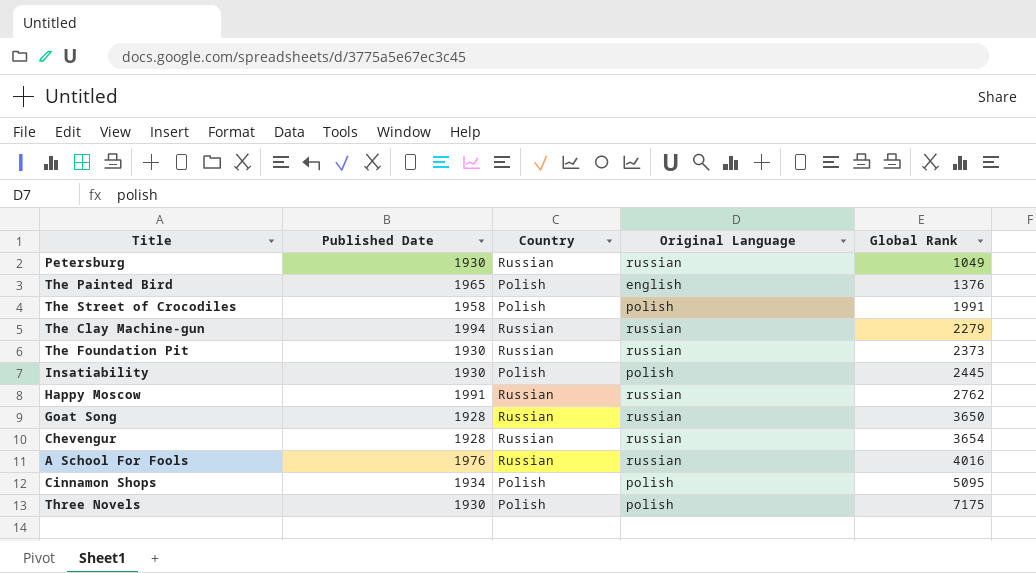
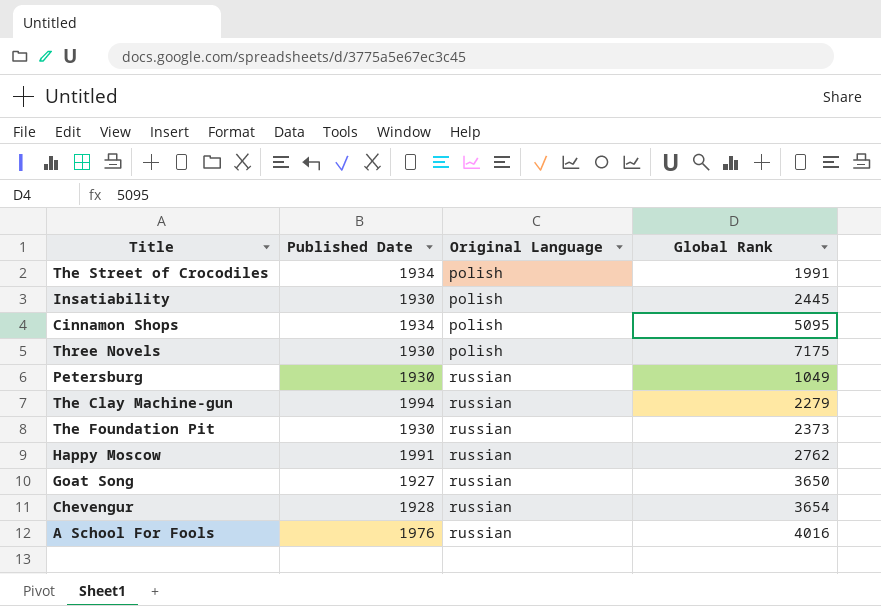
row order: Global Rank ascending -> Original Language ascending
column Country | position: 3 -> none
row The Painted Bird: 1965 | Polish | english | 1376 -> none
The Street of Crocodiles | Published Date: 1958 -> 1934
Goat Song | Published Date: 1928 -> 1927

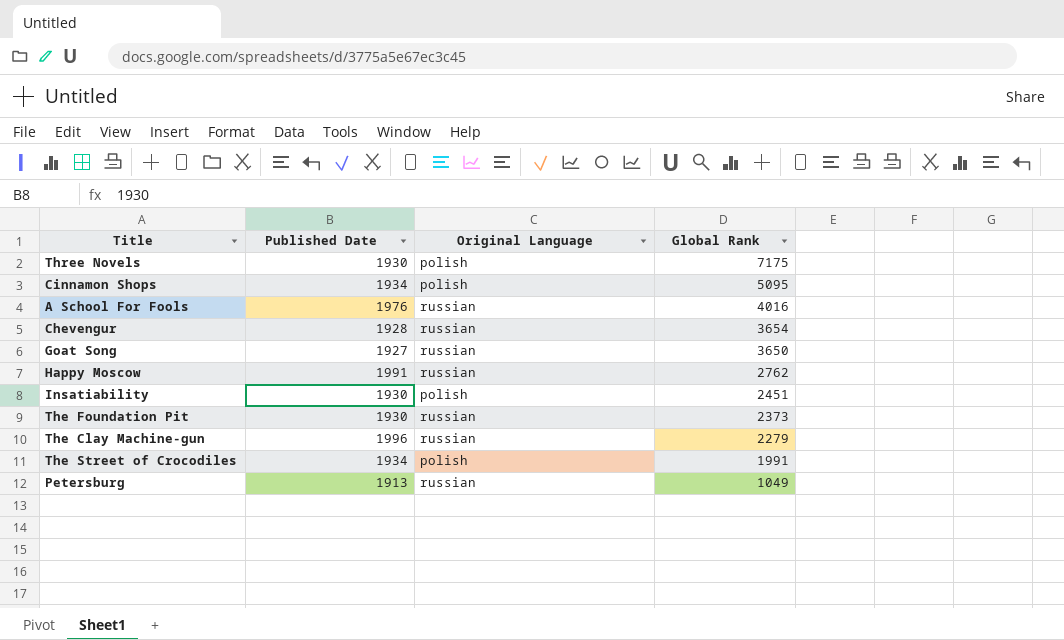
row order: Original Language ascending -> Global Rank descending
Insatiability | Global Rank: 2445 -> 2451
The Clay Machine-gun | Published Date: 1994 -> 1996
Petersburg | Published Date: 1930 -> 1913

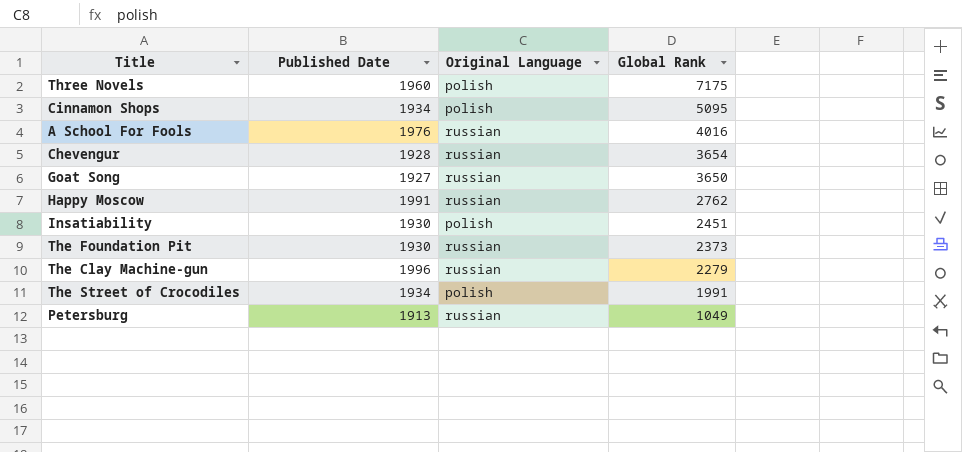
Three Novels | Published Date: 1930 -> 1960

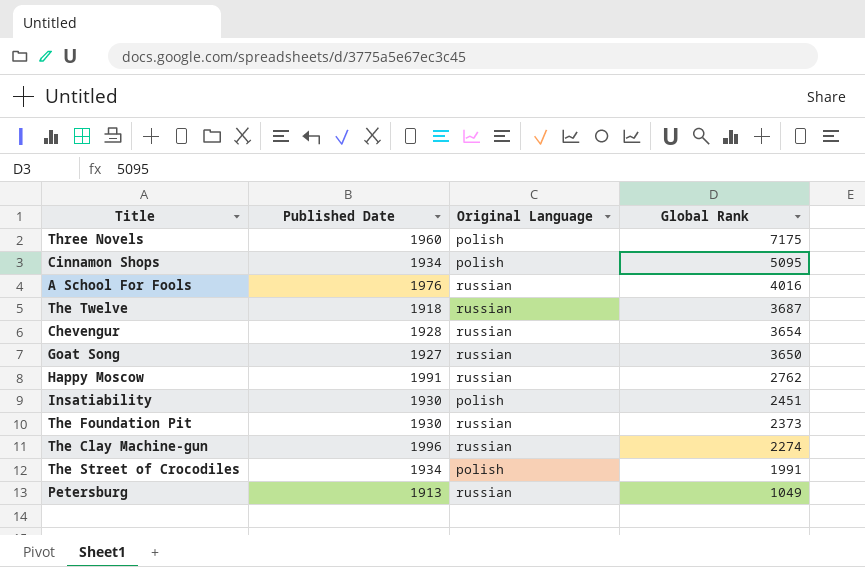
row The Twelve: none -> 1918 | russian | 3687
The Clay Machine-gun | Global Rank: 2279 -> 2274

